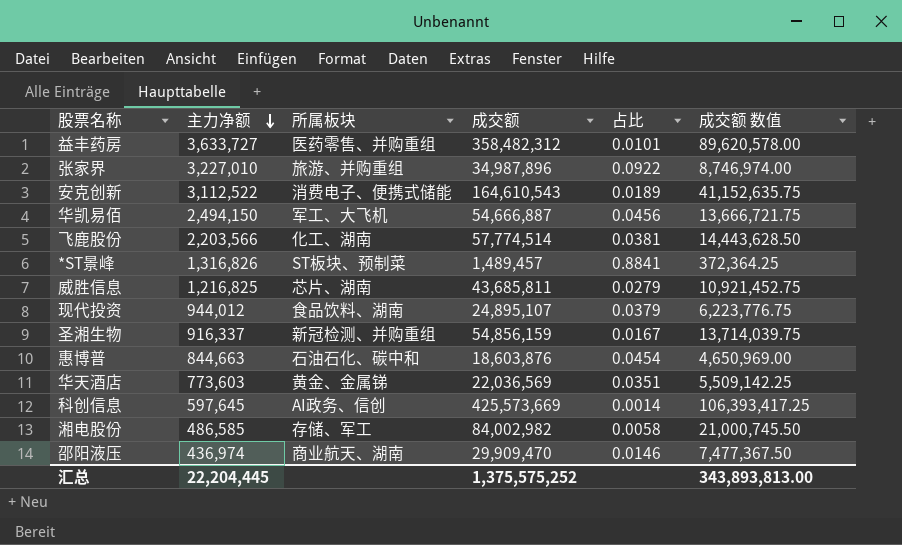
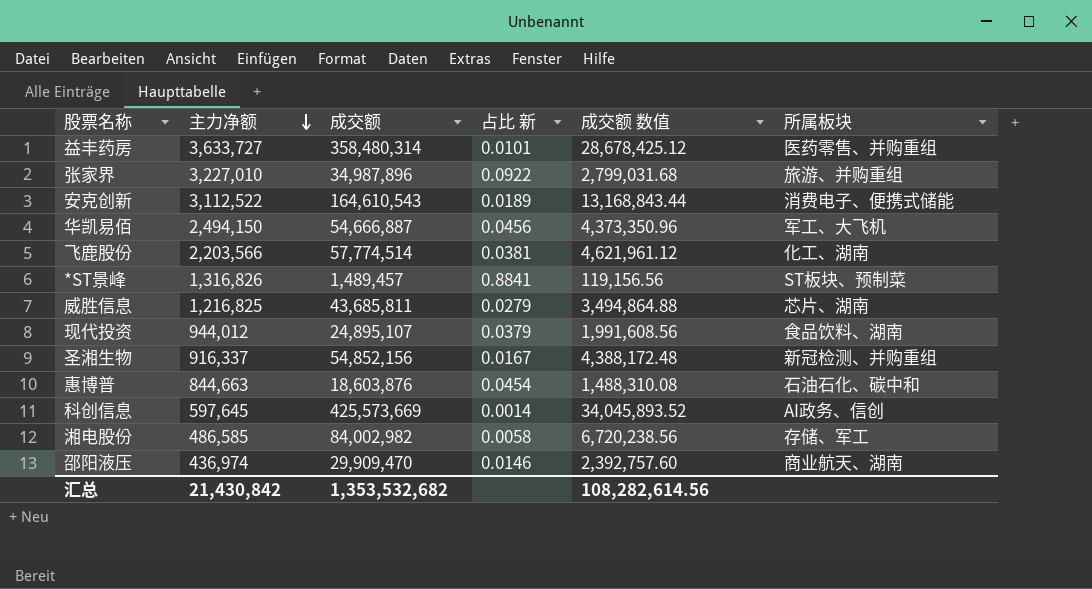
column name: 占比 -> 占比 新
column 成交额 数值 | formula: [成交额] * 0.25 -> [成交额] * 0.08
column 所属板块 | position: 3 -> 6
row 华天酒店: 773,603 | 黄金、金属锑 | 22,036,569 | 0.0351 | 5,509,142.25 -> none
益丰药房 | 成交额: 358,482,312 -> 358,480,314
圣湘生物 | 成交额: 54,856,159 -> 54,852,156
汇总 | 主力净额: 22,204,445 -> 21,430,842
汇总 | 成交额: 1,375,575,252 -> 1,353,532,682
汇总 | 成交额 数值: 343,893,813.00 -> 108,282,614.56

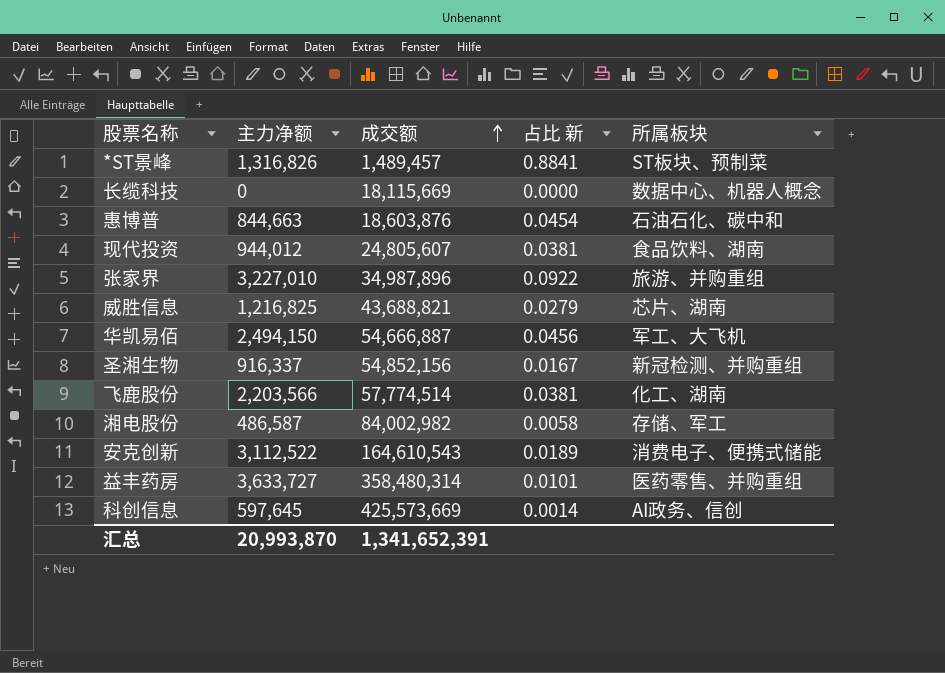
row order: 主力净额 descending -> 成交额 ascending
column 成交额 数值 | formula: [成交额] * 0.08 -> none
row 邵阳液压: 436,974 | 29,909,470 | 0.0146 | 2,392,757.60 | 商业航天、湖南 -> none
row 长缆科技: none -> 0 | 18,115,669 | 0.0000 | 数据中心、机器人概念
现代投资 | 成交额: 24,895,107 -> 24,805,607
现代投资 | 占比 新: 0.0379 -> 0.0381
威胜信息 | 成交额: 43,685,811 -> 43,688,821
湘电股份 | 主力净额: 486,585 -> 486,587
汇总 | 主力净额: 21,430,842 -> 20,993,870
汇总 | 成交额: 1,353,532,682 -> 1,341,652,391

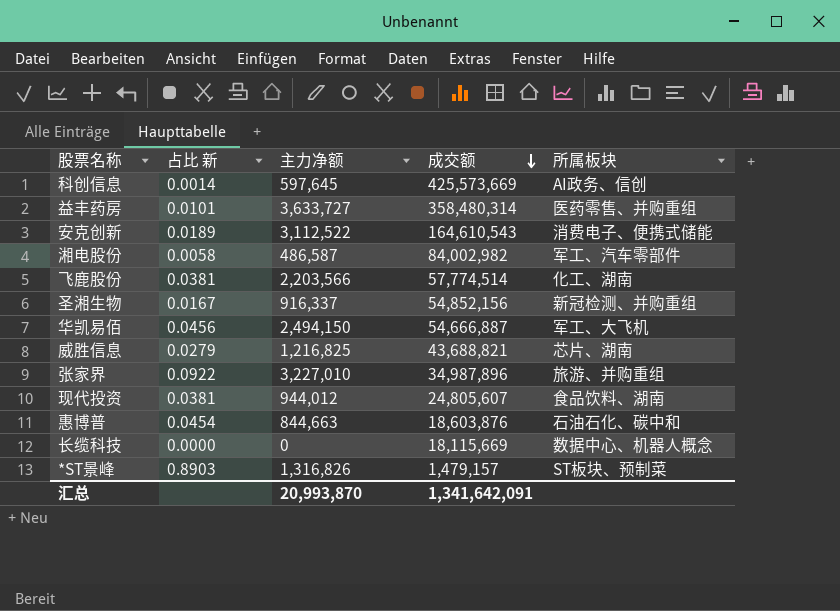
row order: 成交额 ascending -> 成交额 descending
column 占比 新 | position: 4 -> 2
湘电股份 | 所属板块: 存储、军工 -> 军工、汽车零部件
*ST景峰 | 占比 新: 0.8841 -> 0.8903
*ST景峰 | 成交额: 1,489,457 -> 1,479,157
汇总 | 成交额: 1,341,652,391 -> 1,341,642,091

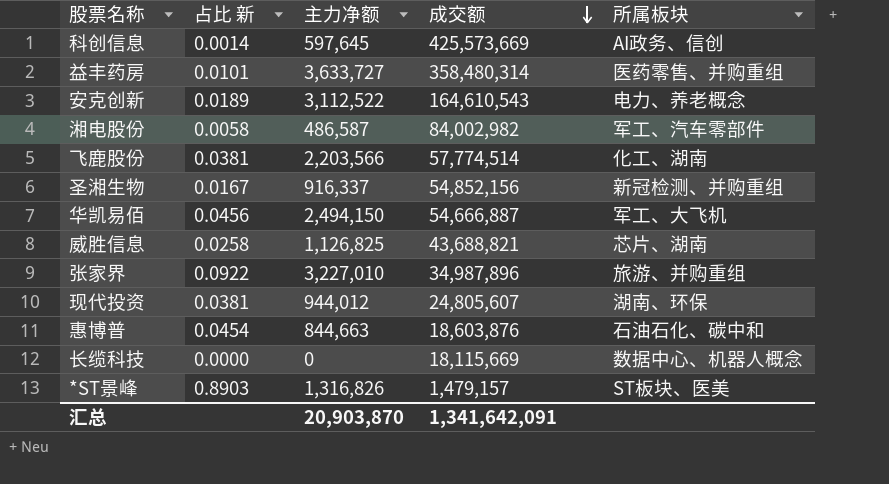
安克创新 | 所属板块: 消费电子、便携式储能 -> 电力、养老概念
威胜信息 | 占比 新: 0.0279 -> 0.0258
威胜信息 | 主力净额: 1,216,825 -> 1,126,825
现代投资 | 所属板块: 食品饮料、湖南 -> 湖南、环保
*ST景峰 | 所属板块: ST板块、预制菜 -> ST板块、医美
汇总 | 主力净额: 20,993,870 -> 20,903,870

